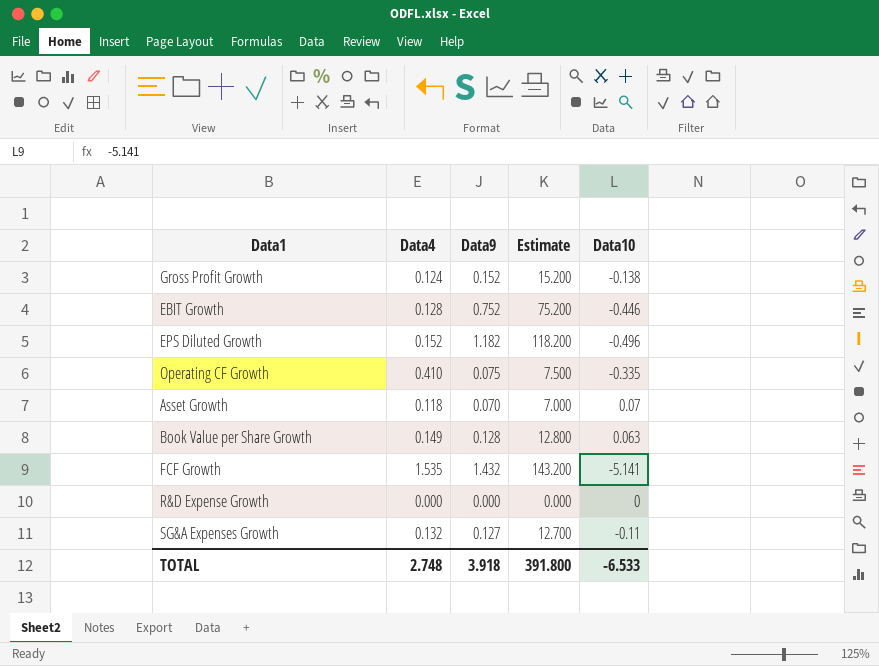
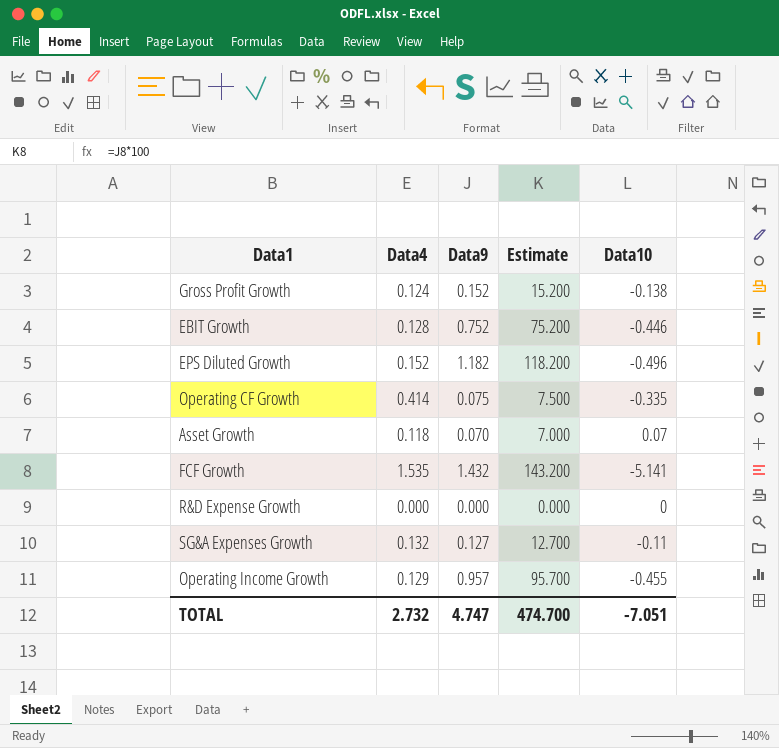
row Book Value per Share Growth: 0.149 | 0.128 | 12.800 | 0.063 -> none
Operating CF Growth | Data4: 0.410 -> 0.414
row Operating Income Growth: none -> 0.129 | 0.957 | 95.700 | -0.455
TOTAL | Data4: 2.748 -> 2.732
TOTAL | Data9: 3.918 -> 4.747
TOTAL | Estimate: 391.800 -> 474.700
TOTAL | Data10: -6.533 -> -7.051

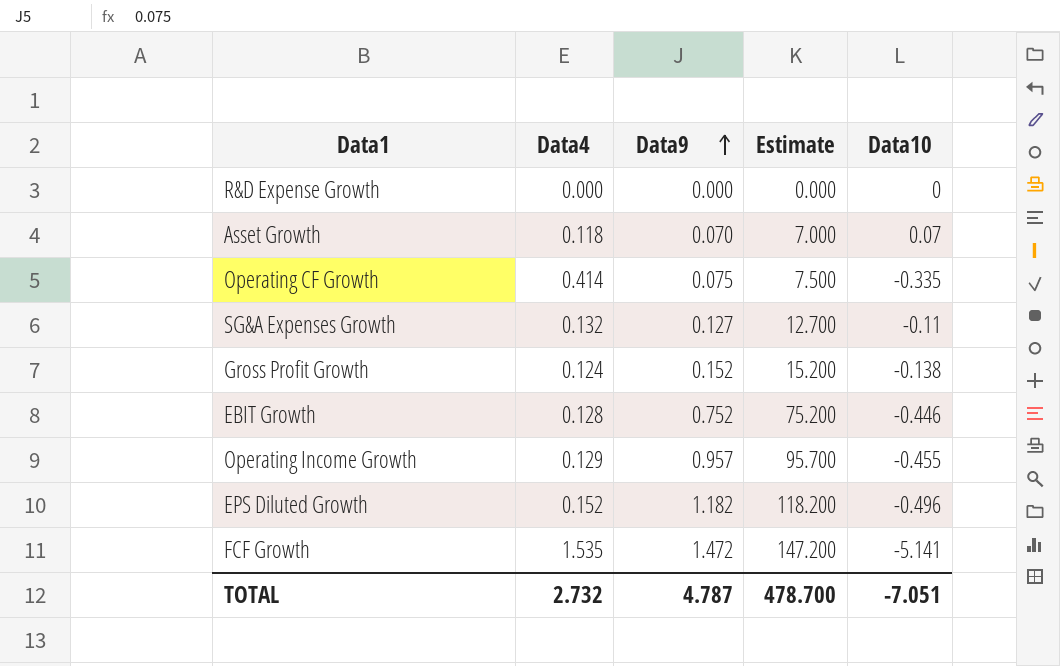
row order: none -> Data9 ascending
FCF Growth | Data9: 1.432 -> 1.472
FCF Growth | Estimate: 143.200 -> 147.200
TOTAL | Data9: 4.747 -> 4.787
TOTAL | Estimate: 474.700 -> 478.700

